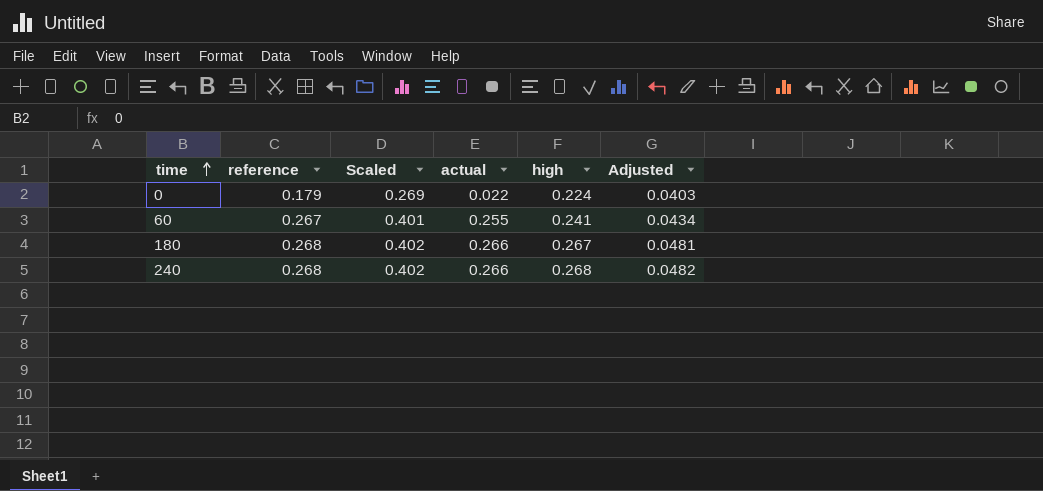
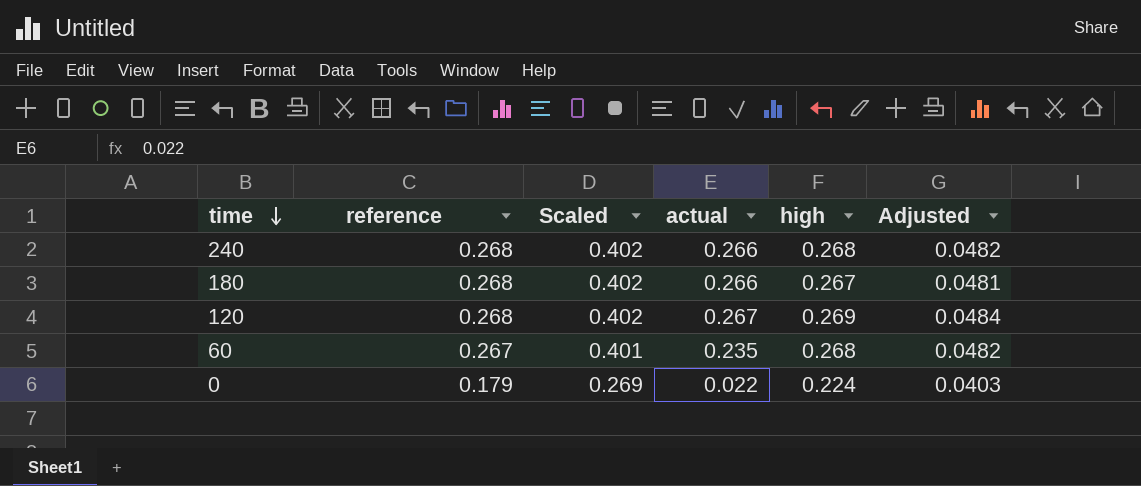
row order: time ascending -> time descending
row 120: none -> 0.268 | 0.402 | 0.267 | 0.269 | 0.0484
60 | actual: 0.255 -> 0.235
60 | high: 0.241 -> 0.268
60 | Adjusted: 0.0434 -> 0.0482

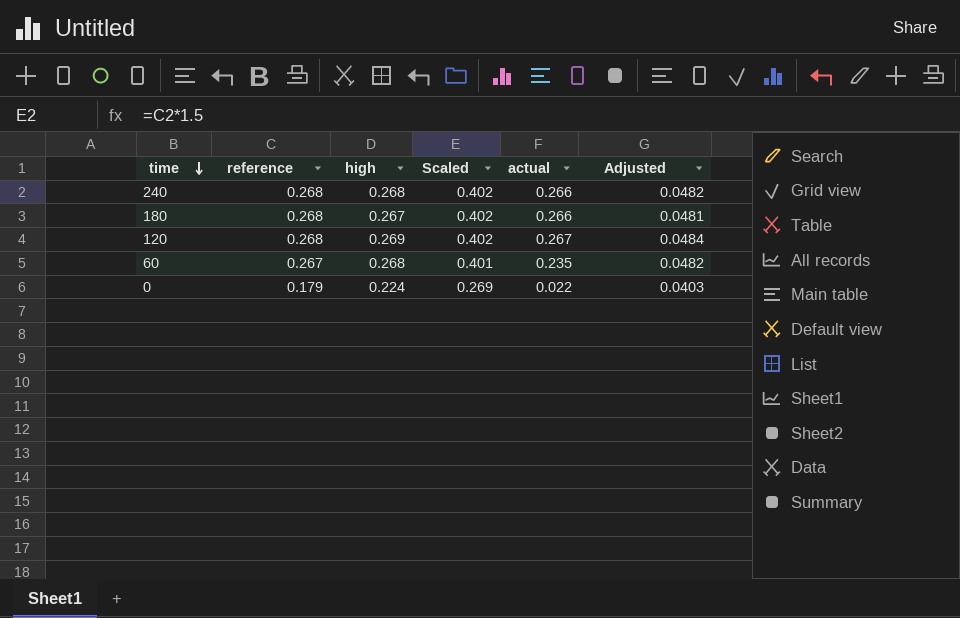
column high | position: 5 -> 3

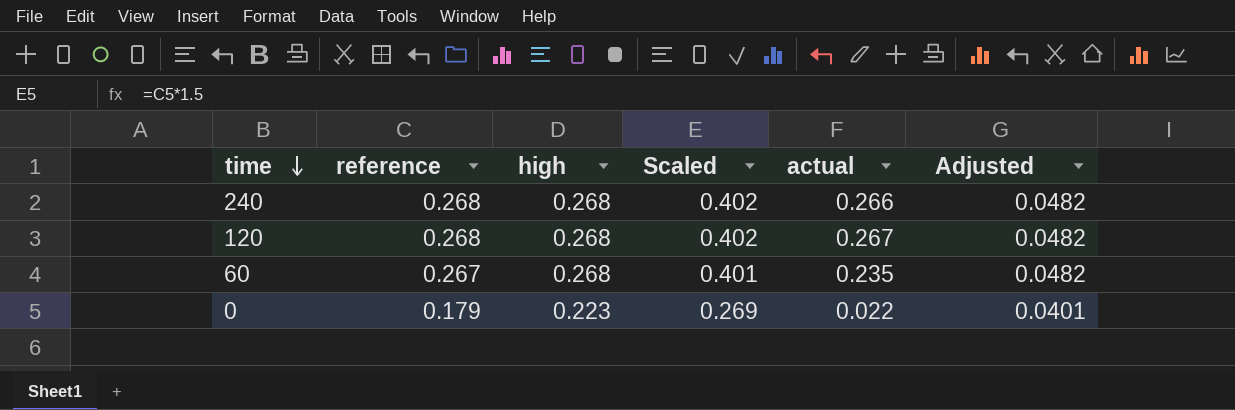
row 180: 0.268 | 0.267 | 0.402 | 0.266 | 0.0481 -> none
120 | high: 0.269 -> 0.268
120 | Adjusted: 0.0484 -> 0.0482
0 | high: 0.224 -> 0.223
0 | Adjusted: 0.0403 -> 0.0401

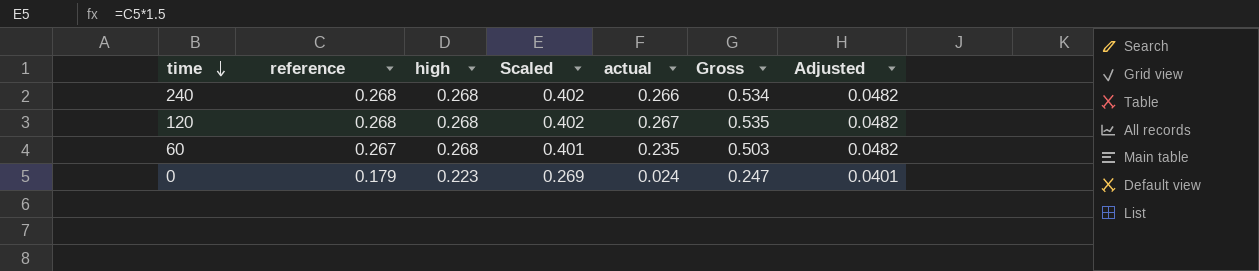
column Gross | formula: none -> [high] + [actual]
0 | actual: 0.022 -> 0.024

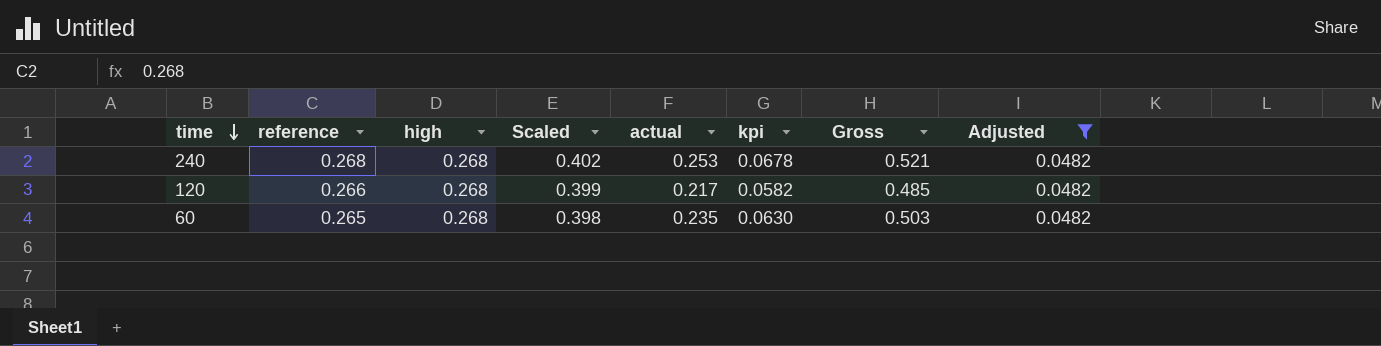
filter: none -> Adjusted = 0.0482
column kpi | formula: none -> [high] * [actual]
240 | actual: 0.266 -> 0.253
240 | Gross: 0.534 -> 0.521
120 | reference: 0.268 -> 0.266
120 | Scaled: 0.402 -> 0.399
120 | actual: 0.267 -> 0.217
120 | Gross: 0.535 -> 0.485
60 | reference: 0.267 -> 0.265
60 | Scaled: 0.401 -> 0.398

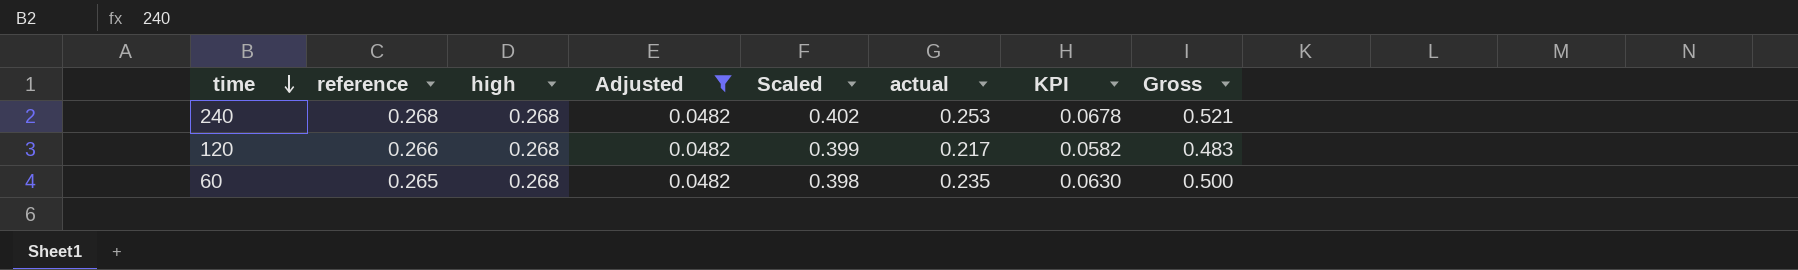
column Adjusted | position: 8 -> 4
column name: kpi -> KPI
column Gross | formula: [high] + [actual] -> [reference] + [actual]

